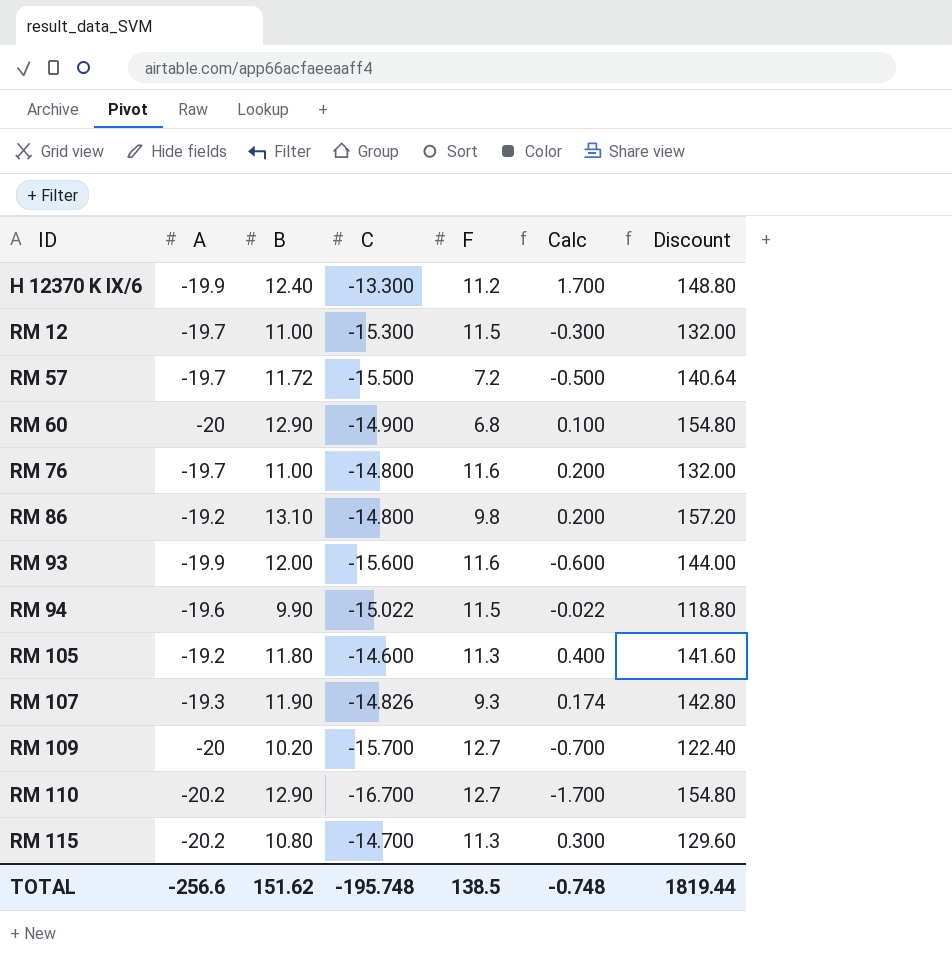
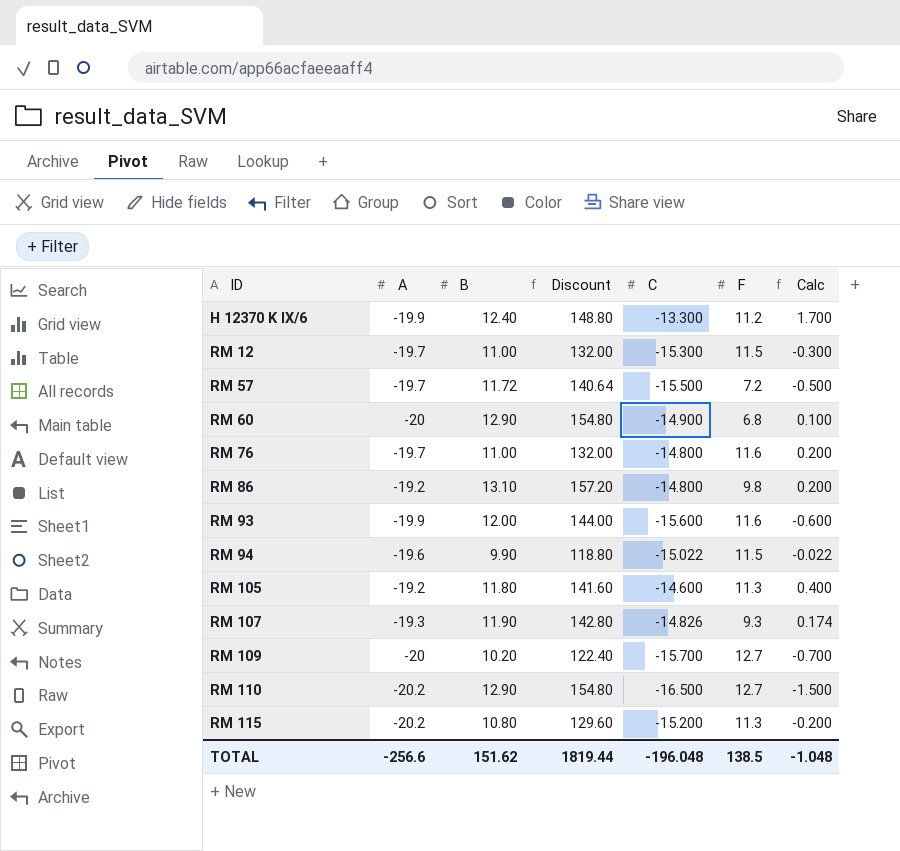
column Discount | position: 7 -> 4
RM 110 | C: -16.700 -> -16.500
RM 110 | Calc: -1.700 -> -1.500
RM 115 | C: -14.700 -> -15.200
RM 115 | Calc: 0.300 -> -0.200
TOTAL | C: -195.748 -> -196.048
TOTAL | Calc: -0.748 -> -1.048

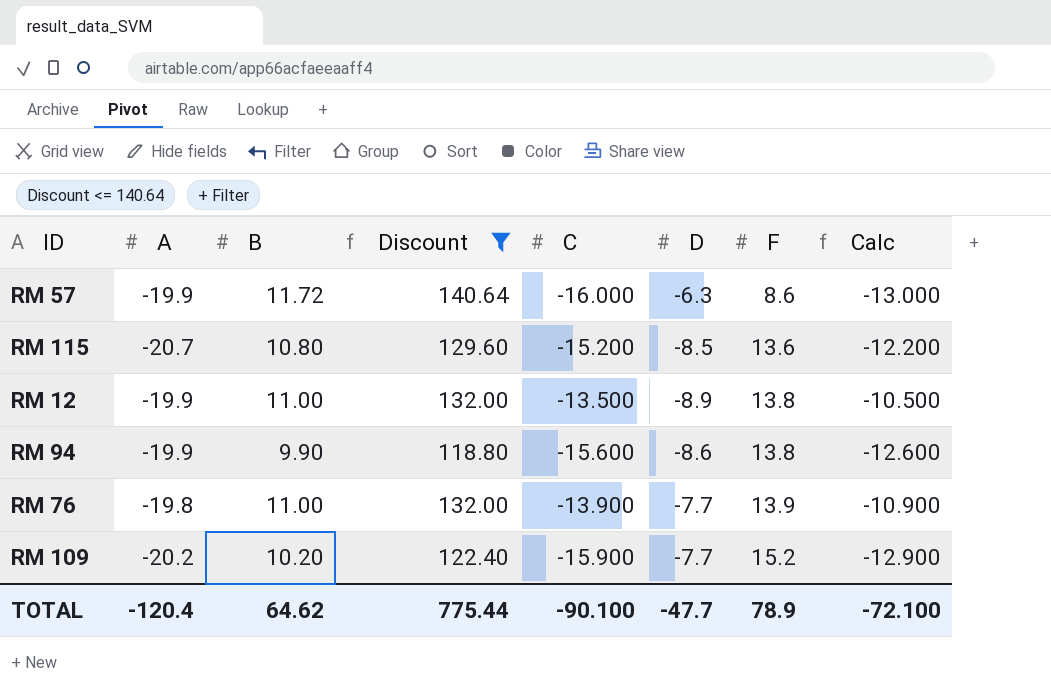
filter: none -> Discount <= 140.64
row order: ID ascending -> F ascending
column D | position: none -> 6
column Calc | formula: [C] + 15 -> [C] + 3
RM 57 | A: -19.7 -> -19.9
RM 57 | C: -15.500 -> -16.000
RM 57 | F: 7.2 -> 8.6
RM 115 | A: -20.2 -> -20.7
RM 115 | F: 11.3 -> 13.6
RM 12 | A: -19.7 -> -19.9
RM 12 | C: -15.300 -> -13.500
RM 12 | F: 11.5 -> 13.8
RM 94 | A: -19.6 -> -19.9
RM 94 | C: -15.022 -> -15.600
RM 94 | F: 11.5 -> 13.8
RM 76 | A: -19.7 -> -19.8
RM 76 | C: -14.800 -> -13.900
RM 76 | F: 11.6 -> 13.9
RM 109 | A: -20 -> -20.2
RM 109 | C: -15.700 -> -15.900
RM 109 | F: 12.7 -> 15.2
TOTAL | A: -256.6 -> -120.4
TOTAL | B: 151.62 -> 64.62
TOTAL | Discount: 1819.44 -> 775.44
TOTAL | C: -196.048 -> -90.100
TOTAL | F: 138.5 -> 78.9
TOTAL | Calc: -1.048 -> -72.100

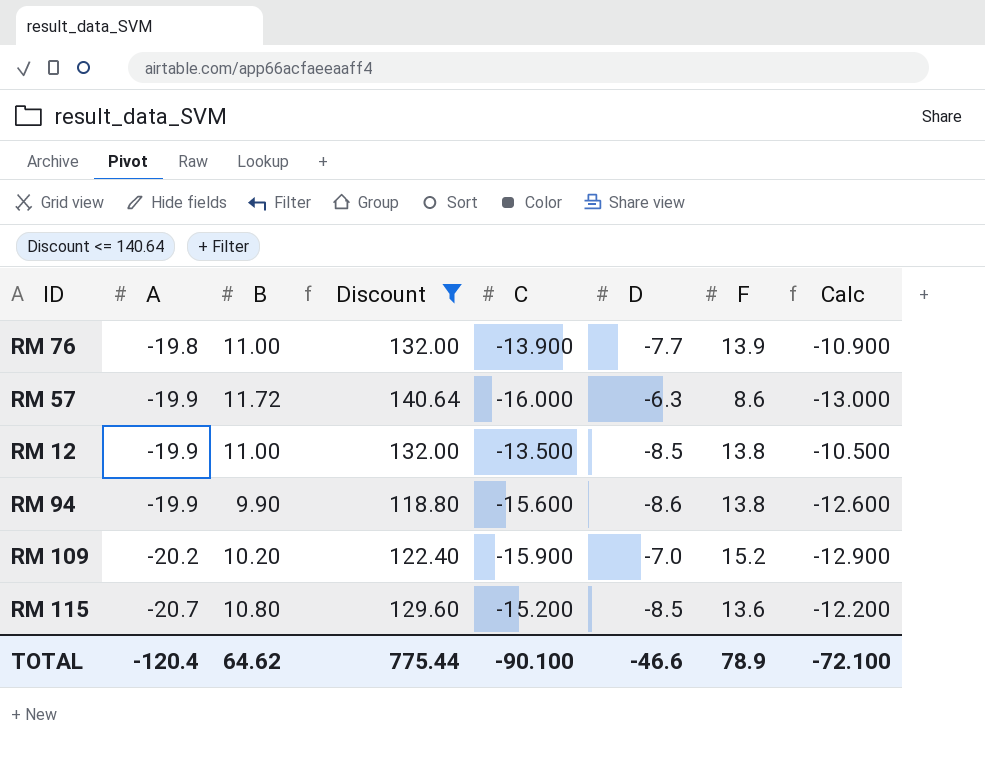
row order: F ascending -> A descending
RM 12 | D: -8.9 -> -8.5
RM 109 | D: -7.7 -> -7.0
TOTAL | D: -47.7 -> -46.6

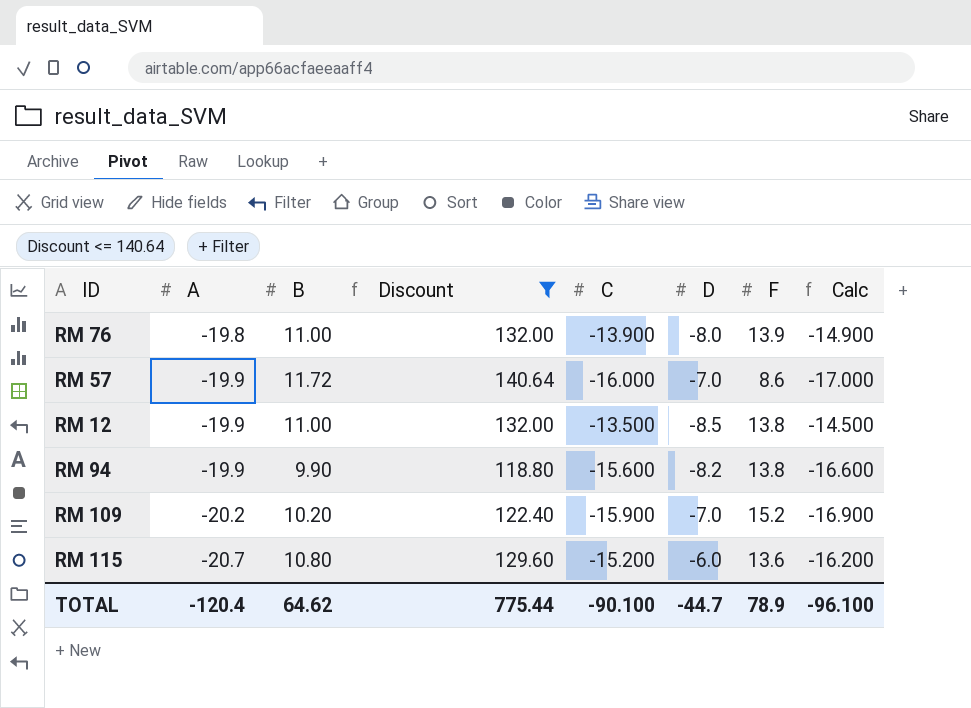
column Calc | formula: [C] + 3 -> [C] - 1
RM 76 | D: -7.7 -> -8.0
RM 57 | D: -6.3 -> -7.0
RM 94 | D: -8.6 -> -8.2
RM 115 | D: -8.5 -> -6.0
TOTAL | D: -46.6 -> -44.7
TOTAL | Calc: -72.100 -> -96.100

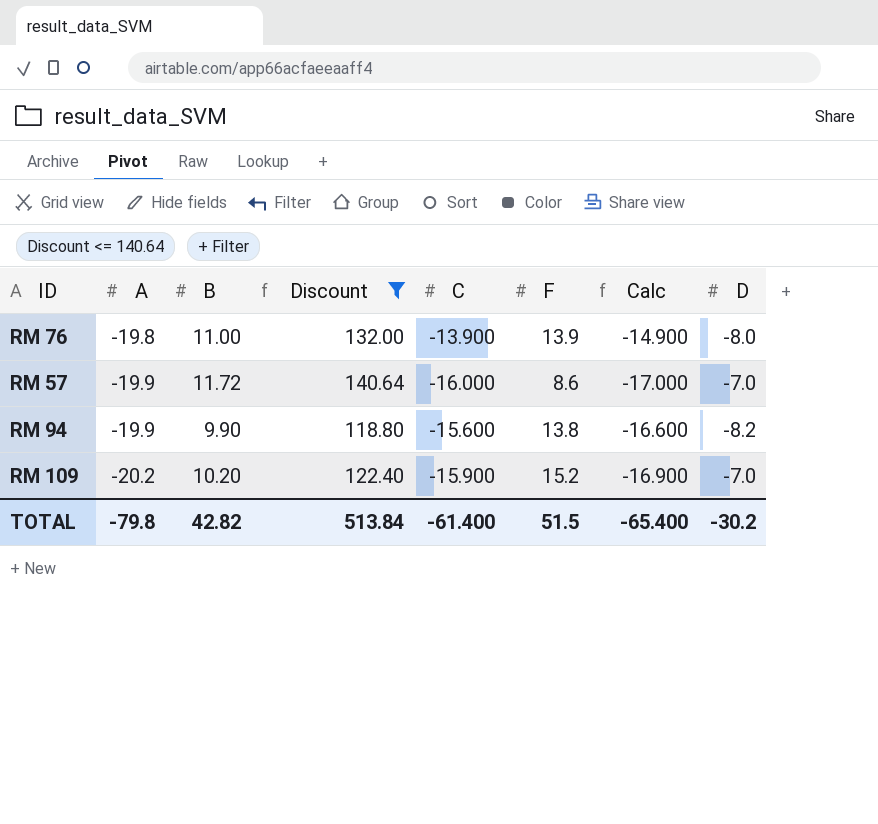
column D | position: 6 -> 8
row RM 12: -19.9 | 11.00 | 132.00 | -13.500 | -8.5 | 13.8 | -14.500 -> none
row RM 115: -20.7 | 10.80 | 129.60 | -15.200 | -6.0 | 13.6 | -16.200 -> none
TOTAL | A: -120.4 -> -79.8
TOTAL | B: 64.62 -> 42.82
TOTAL | Discount: 775.44 -> 513.84
TOTAL | C: -90.100 -> -61.400
TOTAL | F: 78.9 -> 51.5
TOTAL | Calc: -96.100 -> -65.400
TOTAL | D: -44.7 -> -30.2

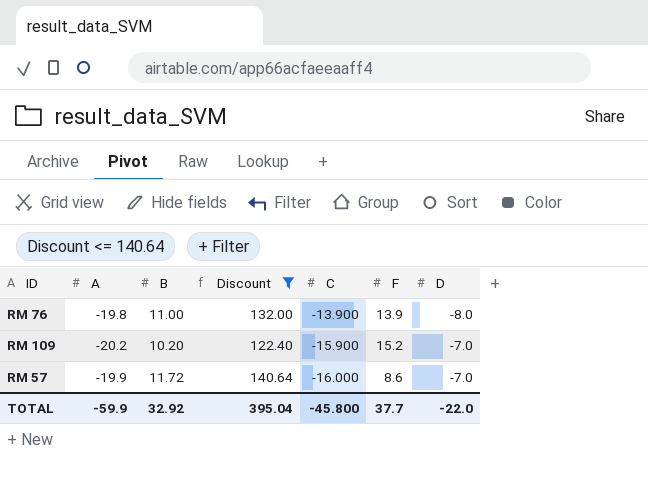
row order: A descending -> C descending
column Calc | formula: [C] - 1 -> none
row RM 94: -19.9 | 9.90 | 118.80 | -15.600 | 13.8 | -16.600 | -8.2 -> none
TOTAL | A: -79.8 -> -59.9
TOTAL | B: 42.82 -> 32.92
TOTAL | Discount: 513.84 -> 395.04
TOTAL | C: -61.400 -> -45.800
TOTAL | F: 51.5 -> 37.7
TOTAL | D: -30.2 -> -22.0

